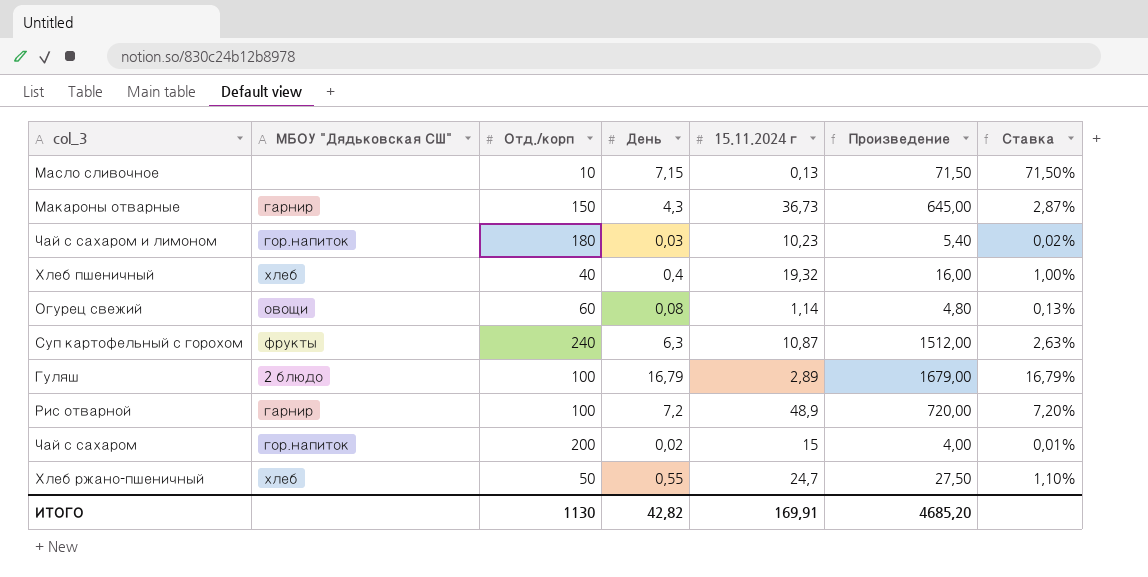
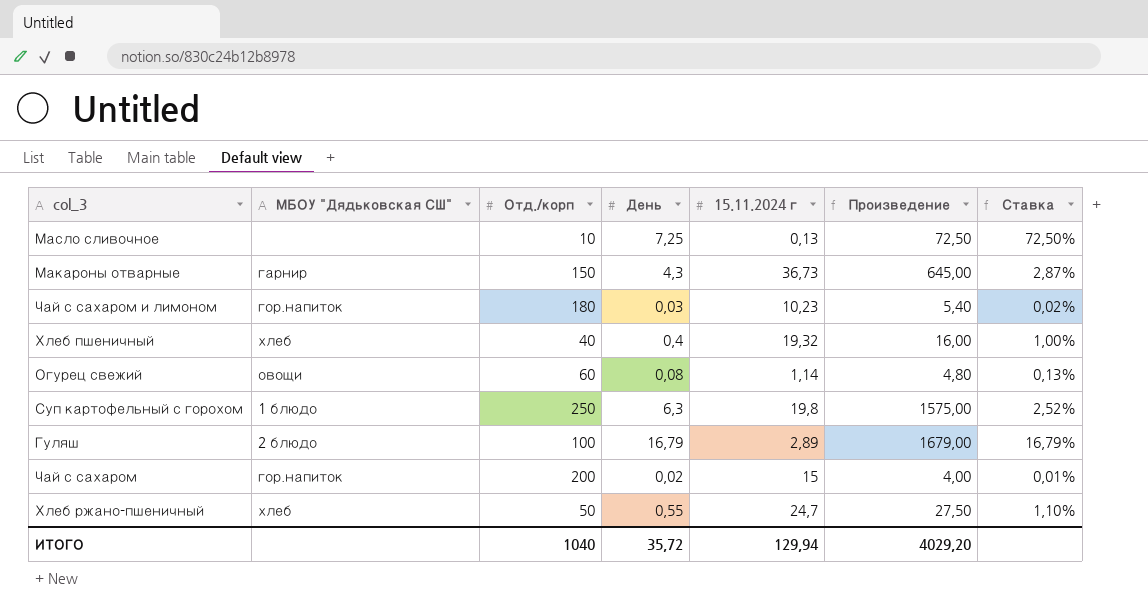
row Рис отварной: гарнир | 100 | 7,2 | 48,9 | 720,00 | 7,20% -> none
Масло сливочное | День: 7,15 -> 7,25
Масло сливочное | Произведение: 71,50 -> 72,50
Масло сливочное | Ставка: 71,50% -> 72,50%
Суп картофельный с горохом | МБОУ "Дядьковская СШ": фрукты -> 1 блюдо
Суп картофельный с горохом | Отд./корп: 240 -> 250
Суп картофельный с горохом | 15.11.2024 г: 10,87 -> 19,8
Суп картофельный с горохом | Произведение: 1512,00 -> 1575,00
Суп картофельный с горохом | Ставка: 2,63% -> 2,52%
ИТОГО | Отд./корп: 1130 -> 1040
ИТОГО | День: 42,82 -> 35,72
ИТОГО | 15.11.2024 г: 169,91 -> 129,94
ИТОГО | Произведение: 4685,20 -> 4029,20

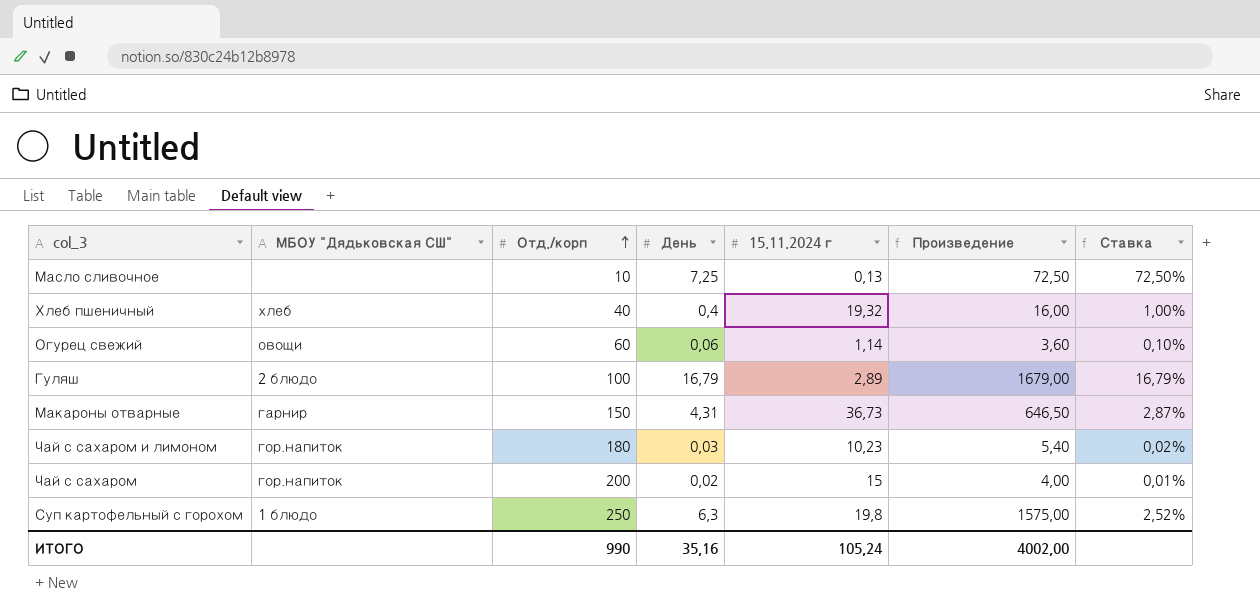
row order: none -> Отд./корп ascending
row Хлеб ржано-пшеничный: хлеб | 50 | 0,55 | 24,7 | 27,50 | 1,10% -> none
Огурец свежий | День: 0,08 -> 0,06
Огурец свежий | Произведение: 4,80 -> 3,60
Огурец свежий | Ставка: 0,13% -> 0,10%
Макароны отварные | День: 4,3 -> 4,31
Макароны отварные | Произведение: 645,00 -> 646,50
ИТОГО | Отд./корп: 1040 -> 990
ИТОГО | День: 35,72 -> 35,16
ИТОГО | 15.11.2024 г: 129,94 -> 105,24
ИТОГО | Произведение: 4029,20 -> 4002,00

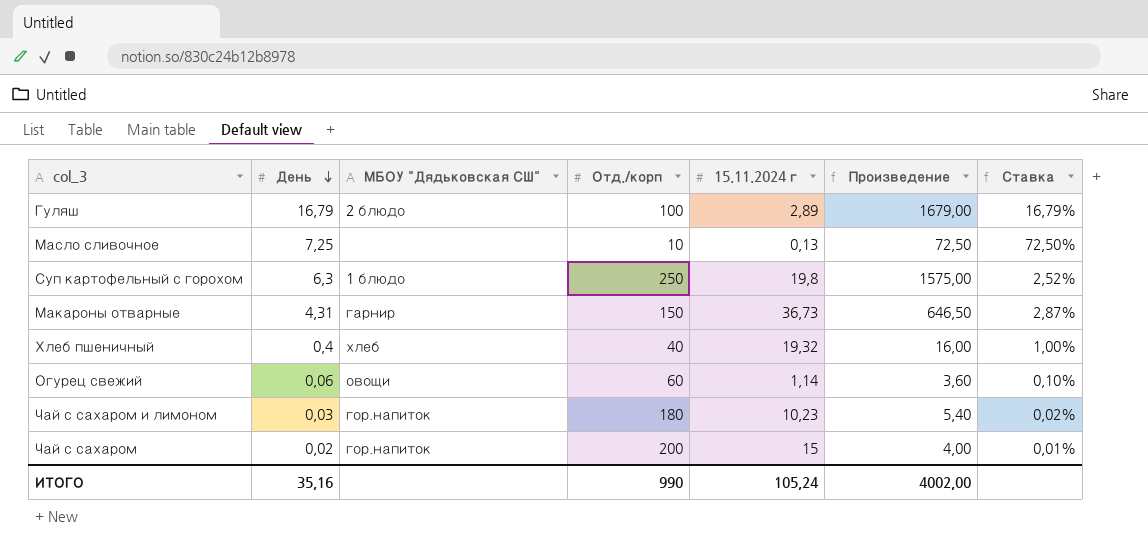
row order: Отд./корп ascending -> День descending
column День | position: 4 -> 2

